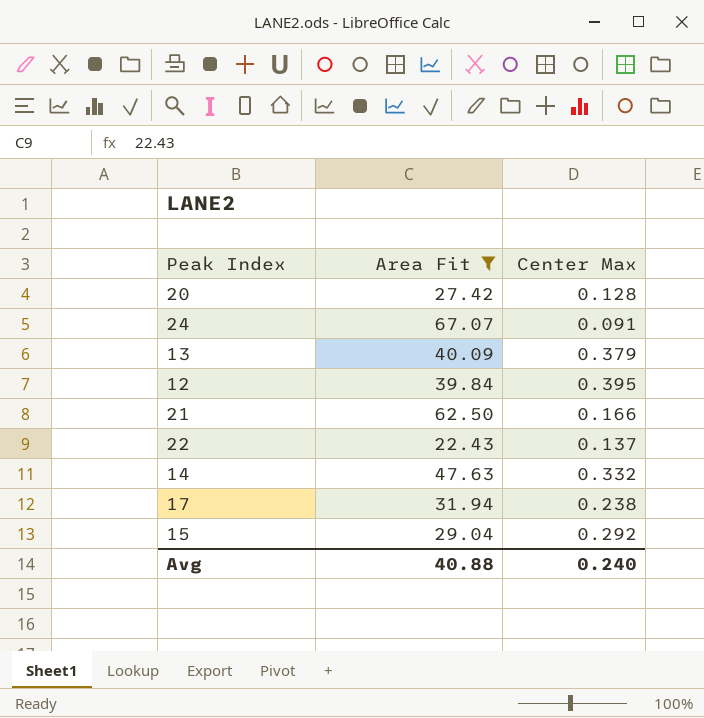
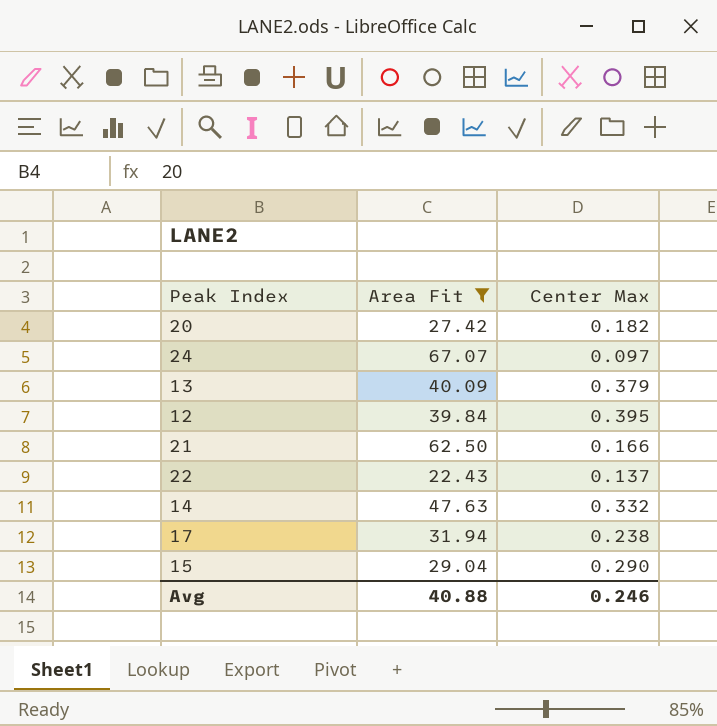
20 | Center Max: 0.128 -> 0.182
24 | Center Max: 0.091 -> 0.097
15 | Center Max: 0.292 -> 0.290
Avg | Center Max: 0.240 -> 0.246

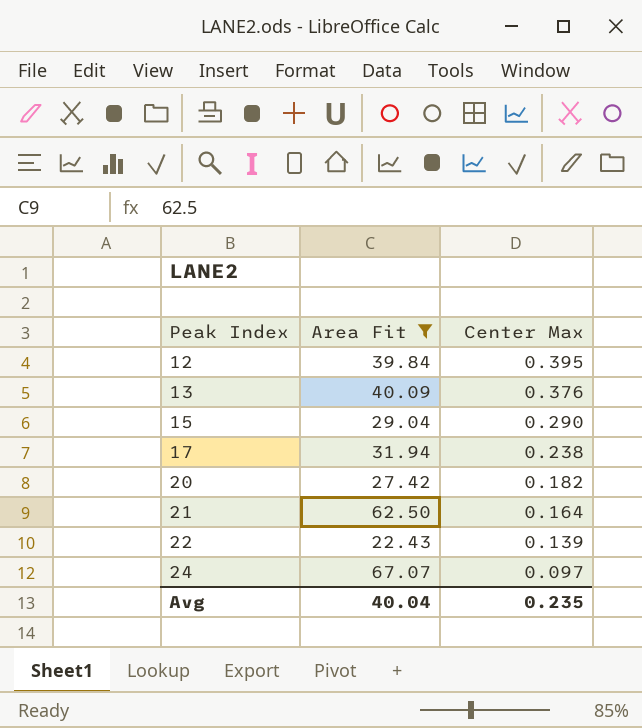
row order: none -> Peak Index ascending
row 14: 47.63 | 0.332 -> none
13 | Center Max: 0.379 -> 0.376
21 | Center Max: 0.166 -> 0.164
22 | Center Max: 0.137 -> 0.139
Avg | Area Fit: 40.88 -> 40.04
Avg | Center Max: 0.246 -> 0.235

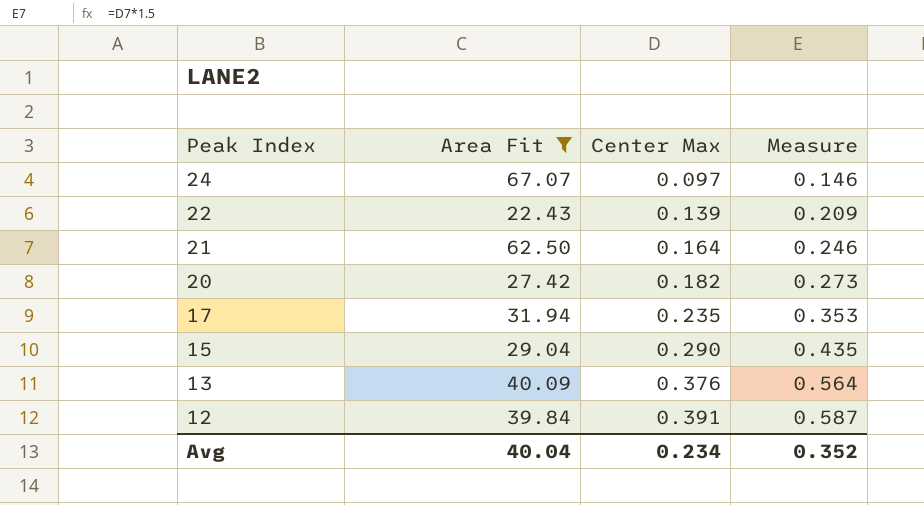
row order: Peak Index ascending -> Peak Index descending
column Measure | formula: none -> [Center Max] * 1.5
17 | Center Max: 0.238 -> 0.235
12 | Center Max: 0.395 -> 0.391
Avg | Center Max: 0.235 -> 0.234

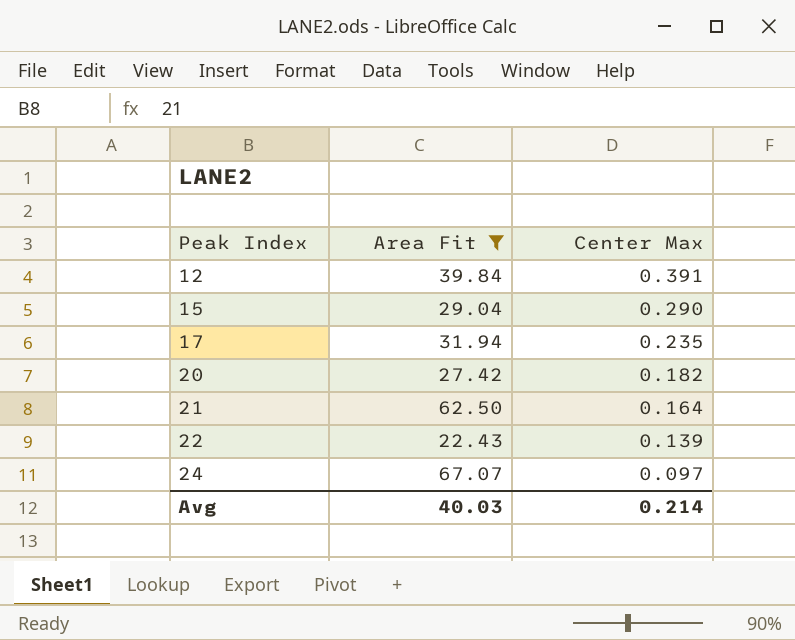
row order: Peak Index descending -> Peak Index ascending
column Measure | formula: [Center Max] * 1.5 -> none
row 13: 40.09 | 0.376 | 0.564 -> none
Avg | Area Fit: 40.04 -> 40.03
Avg | Center Max: 0.234 -> 0.214

